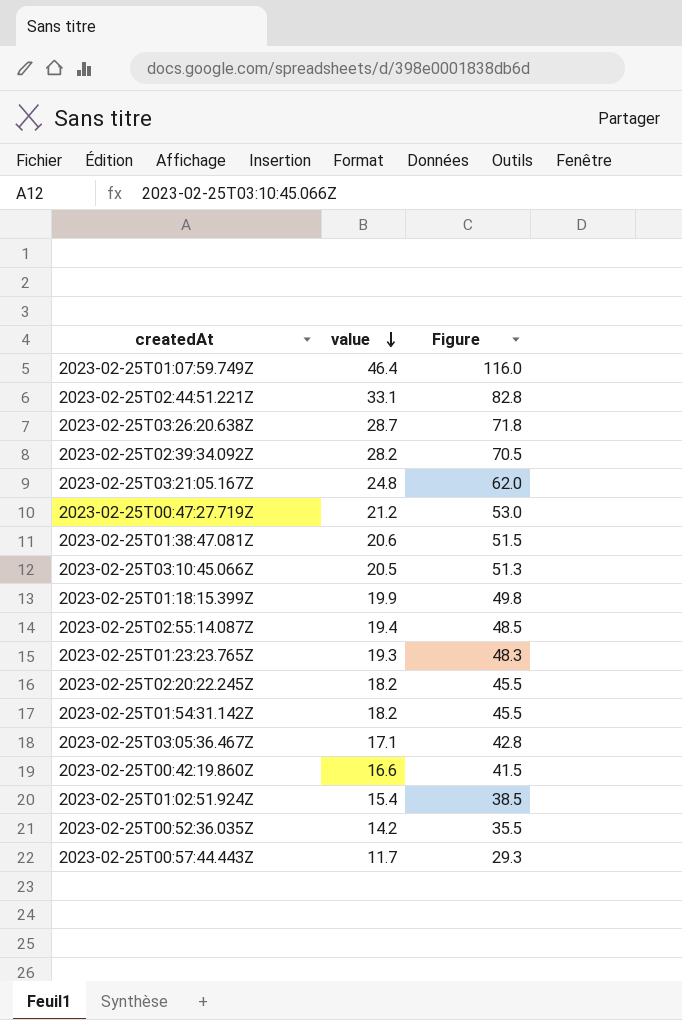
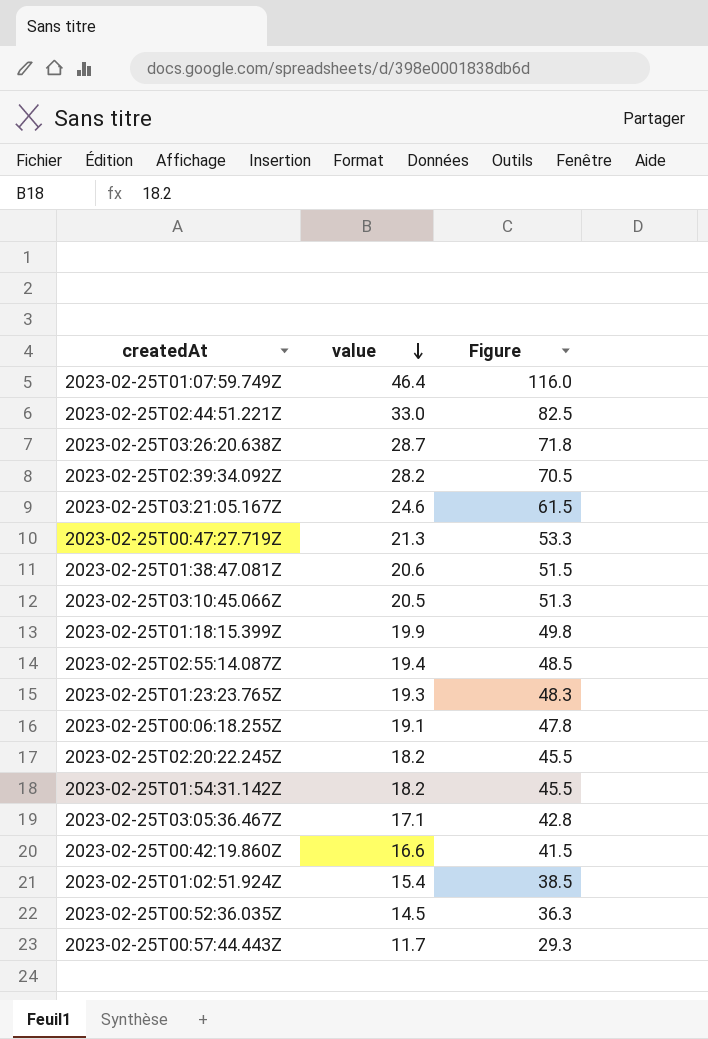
2023-02-25T02:44:51.221Z | value: 33.1 -> 33.0
2023-02-25T02:44:51.221Z | Figure: 82.8 -> 82.5
2023-02-25T03:21:05.167Z | value: 24.8 -> 24.6
2023-02-25T03:21:05.167Z | Figure: 62.0 -> 61.5
2023-02-25T00:47:27.719Z | value: 21.2 -> 21.3
2023-02-25T00:47:27.719Z | Figure: 53.0 -> 53.3
row 2023-02-25T00:06:18.255Z: none -> 19.1 | 47.8
2023-02-25T00:52:36.035Z | value: 14.2 -> 14.5
2023-02-25T00:52:36.035Z | Figure: 35.5 -> 36.3

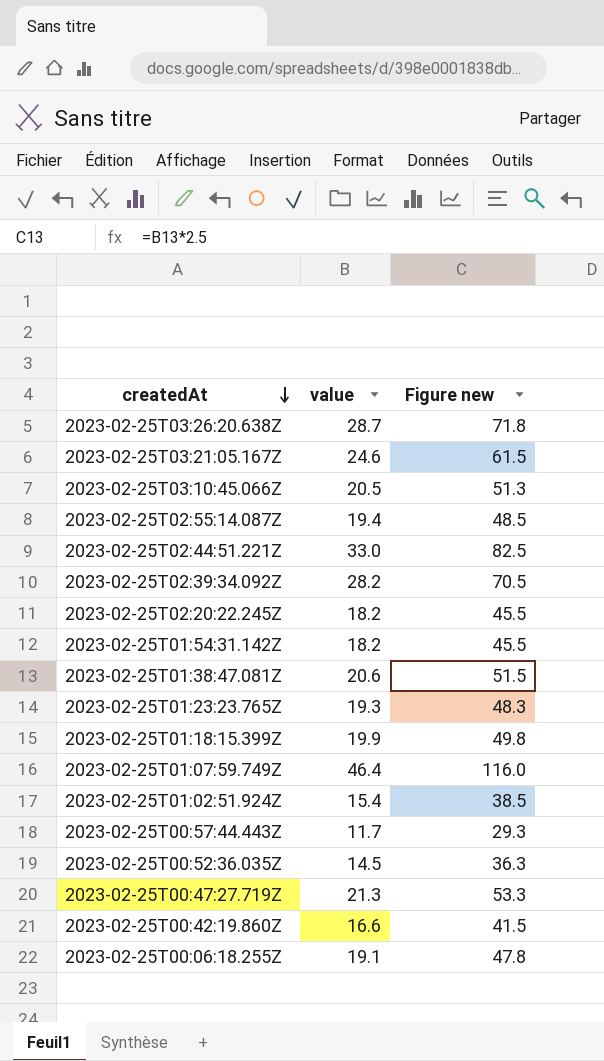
row order: value descending -> createdAt descending
column name: Figure -> Figure new
row 2023-02-25T03:05:36.467Z: 17.1 | 42.8 -> none

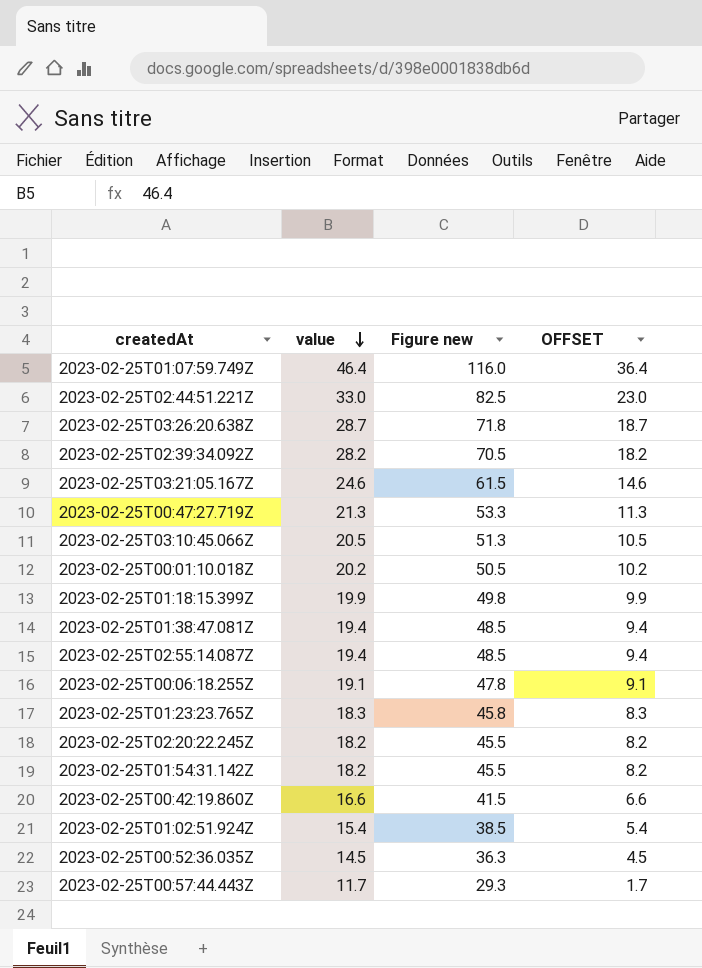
row order: createdAt descending -> value descending
column OFFSET | formula: none -> [value] - 10
row 2023-02-25T00:01:10.018Z: none -> 20.2 | 50.5 | 10.2
2023-02-25T01:38:47.081Z | value: 20.6 -> 19.4
2023-02-25T01:38:47.081Z | Figure new: 51.5 -> 48.5
2023-02-25T01:23:23.765Z | value: 19.3 -> 18.3
2023-02-25T01:23:23.765Z | Figure new: 48.3 -> 45.8

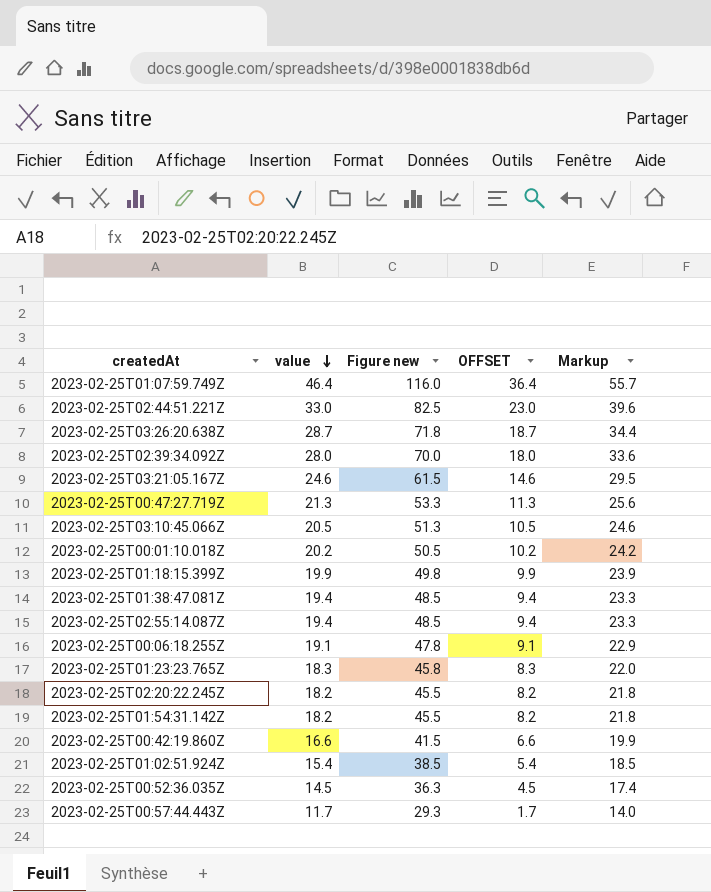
column Markup | formula: none -> [value] * 1.2
2023-02-25T02:39:34.092Z | value: 28.2 -> 28.0
2023-02-25T02:39:34.092Z | Figure new: 70.5 -> 70.0
2023-02-25T02:39:34.092Z | OFFSET: 18.2 -> 18.0

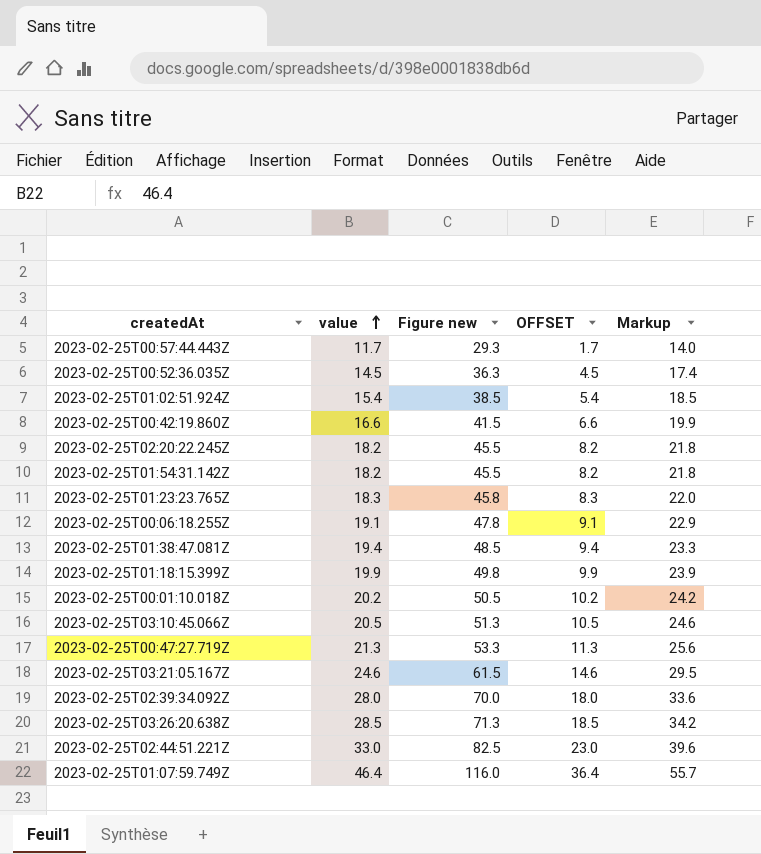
row order: value descending -> value ascending
row 2023-02-25T02:55:14.087Z: 19.4 | 48.5 | 9.4 | 23.3 -> none
2023-02-25T03:26:20.638Z | value: 28.7 -> 28.5
2023-02-25T03:26:20.638Z | Figure new: 71.8 -> 71.3
2023-02-25T03:26:20.638Z | OFFSET: 18.7 -> 18.5
2023-02-25T03:26:20.638Z | Markup: 34.4 -> 34.2

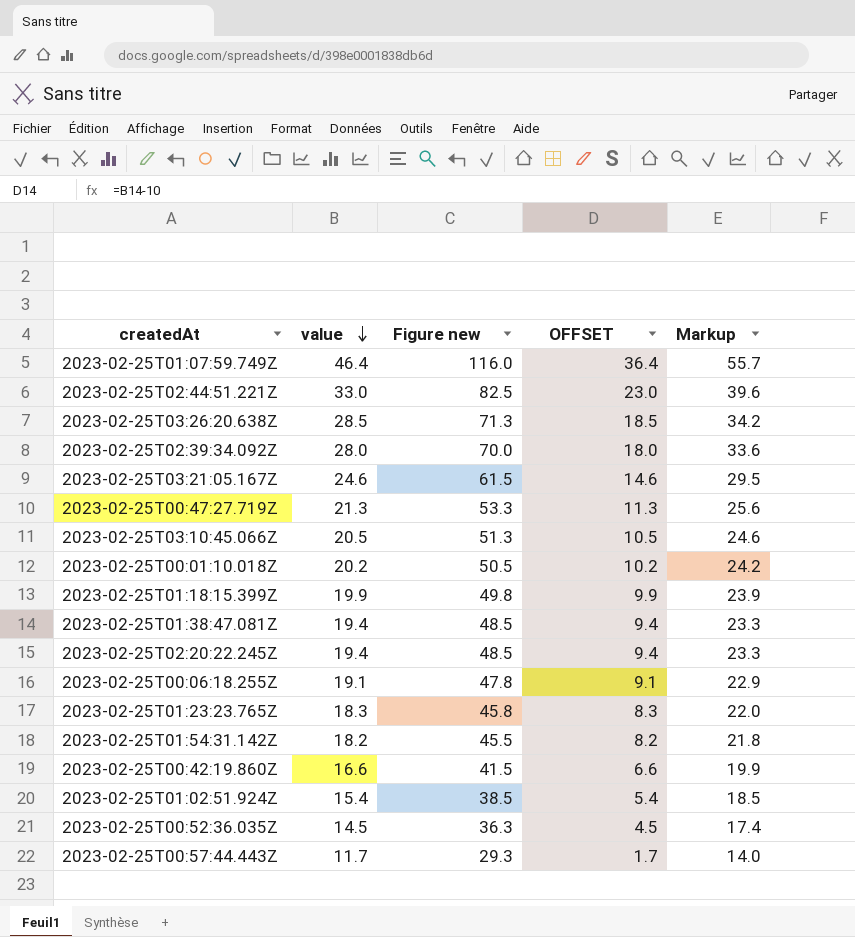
row order: value ascending -> value descending
2023-02-25T02:20:22.245Z | value: 18.2 -> 19.4
2023-02-25T02:20:22.245Z | Figure new: 45.5 -> 48.5
2023-02-25T02:20:22.245Z | OFFSET: 8.2 -> 9.4
2023-02-25T02:20:22.245Z | Markup: 21.8 -> 23.3

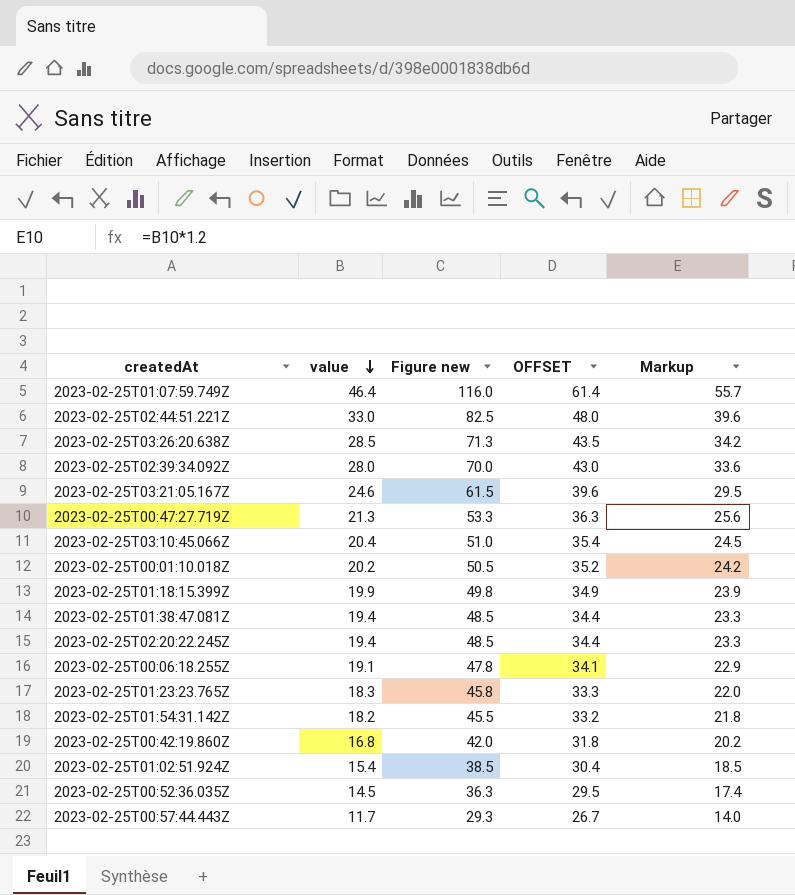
column OFFSET | formula: [value] - 10 -> [value] + 15
2023-02-25T03:10:45.066Z | value: 20.5 -> 20.4
2023-02-25T03:10:45.066Z | Figure new: 51.3 -> 51.0
2023-02-25T03:10:45.066Z | Markup: 24.6 -> 24.5
2023-02-25T00:42:19.860Z | value: 16.6 -> 16.8
2023-02-25T00:42:19.860Z | Figure new: 41.5 -> 42.0
2023-02-25T00:42:19.860Z | Markup: 19.9 -> 20.2

